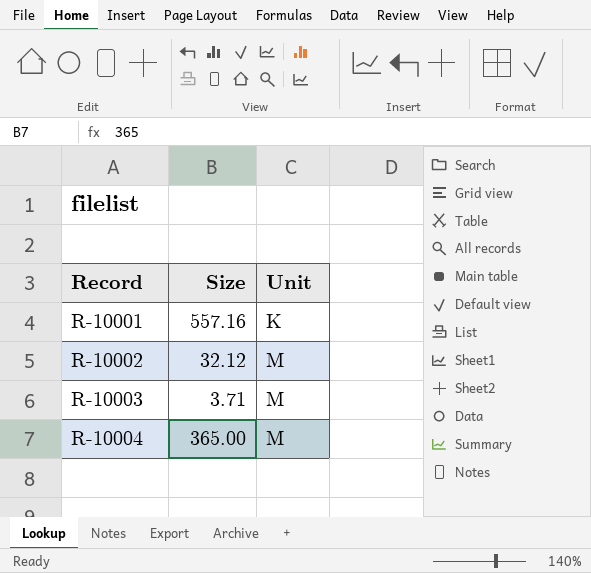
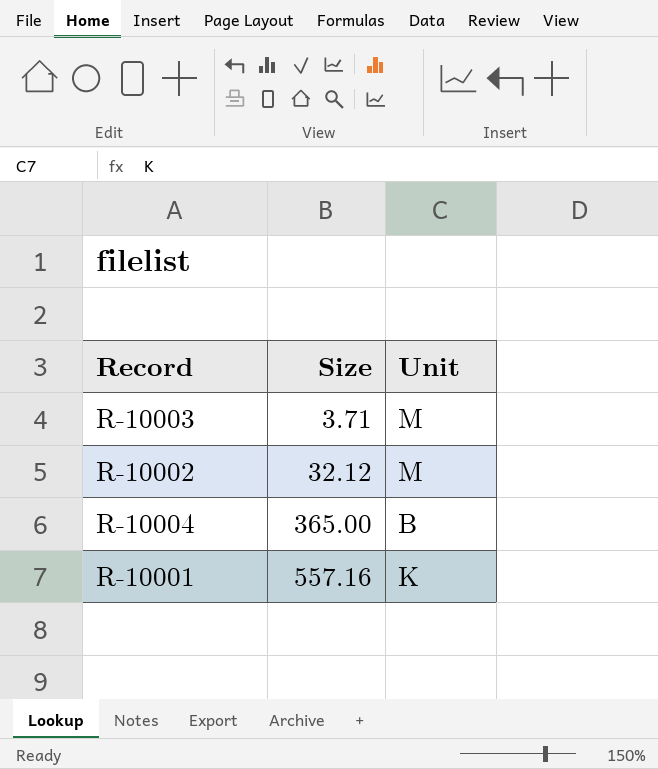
row order: Record ascending -> Size ascending
R-10004 | Unit: M -> B

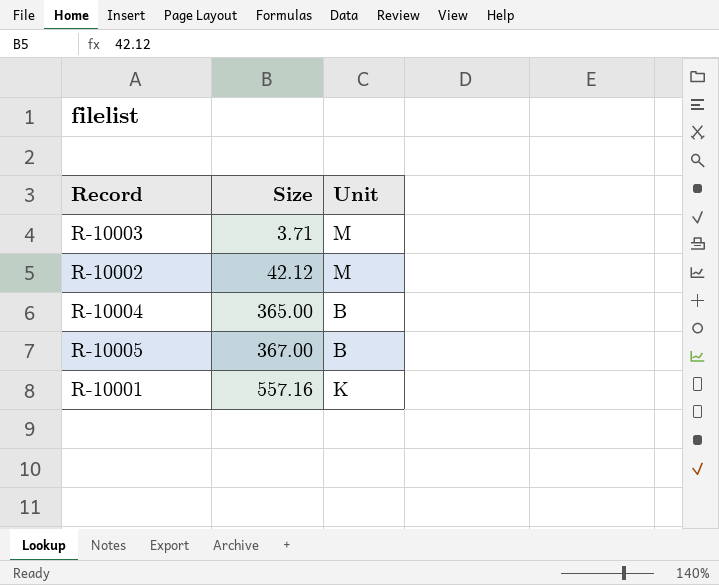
R-10002 | Size: 32.12 -> 42.12
row R-10005: none -> 367.00 | B

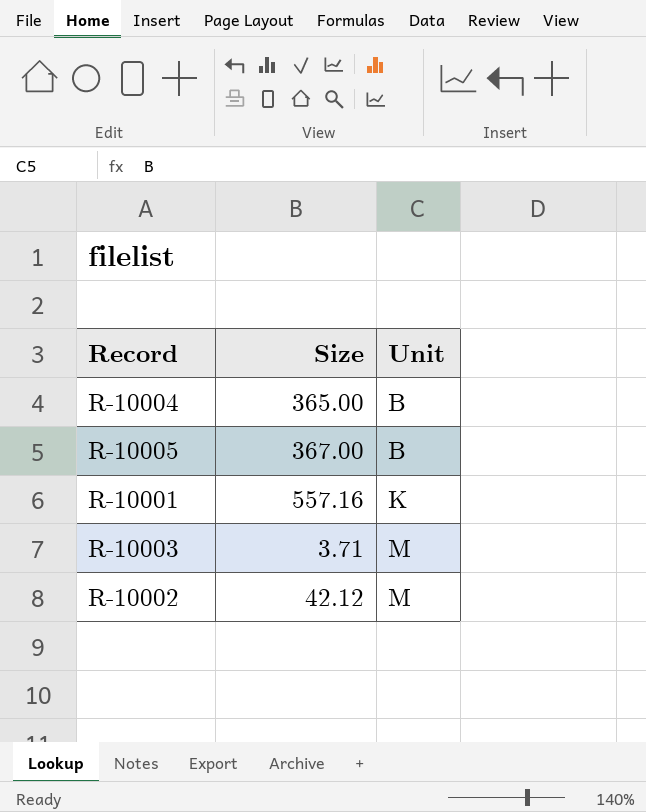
row order: Size ascending -> Unit ascending

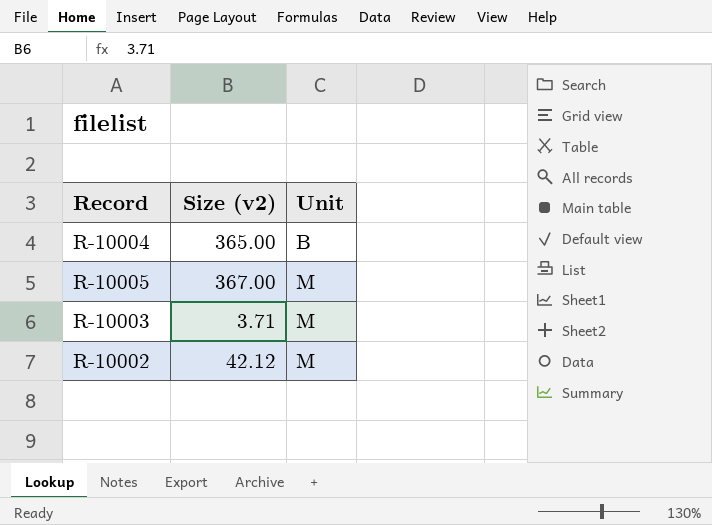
column name: Size -> Size (v2)
row R-10001: 557.16 | K -> none
R-10005 | Unit: B -> M

